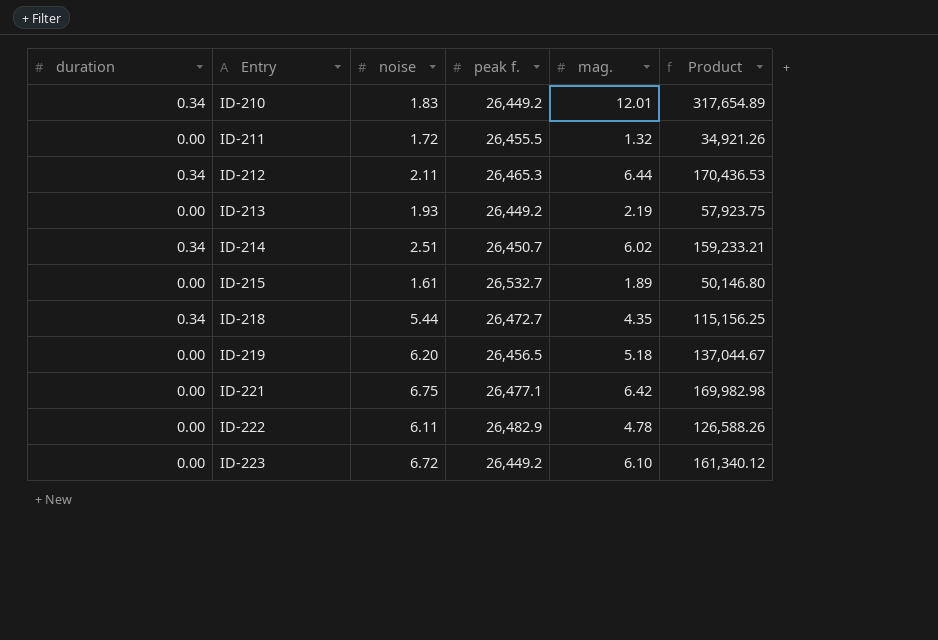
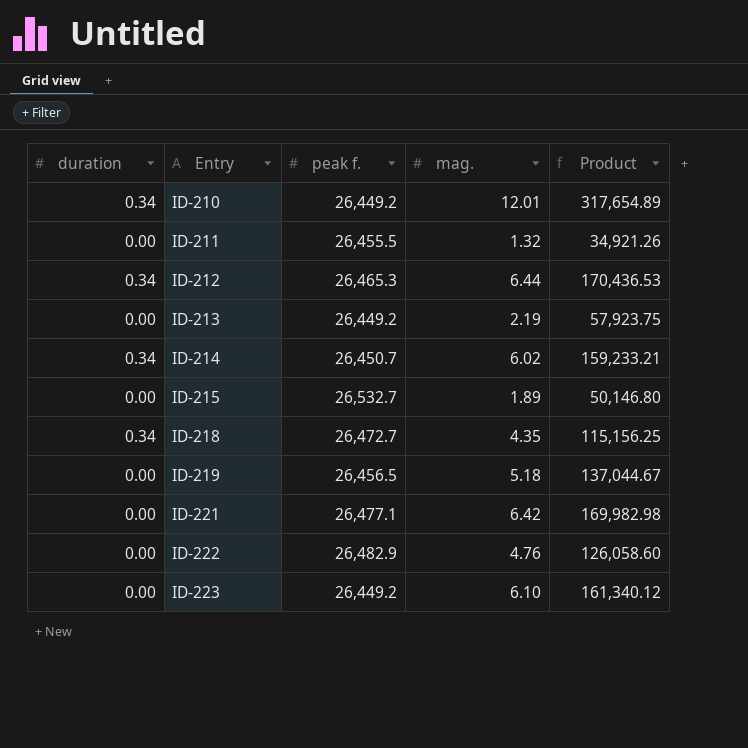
column noise | position: 3 -> none
ID-222 | mag.: 4.78 -> 4.76
ID-222 | Product: 126,588.26 -> 126,058.60

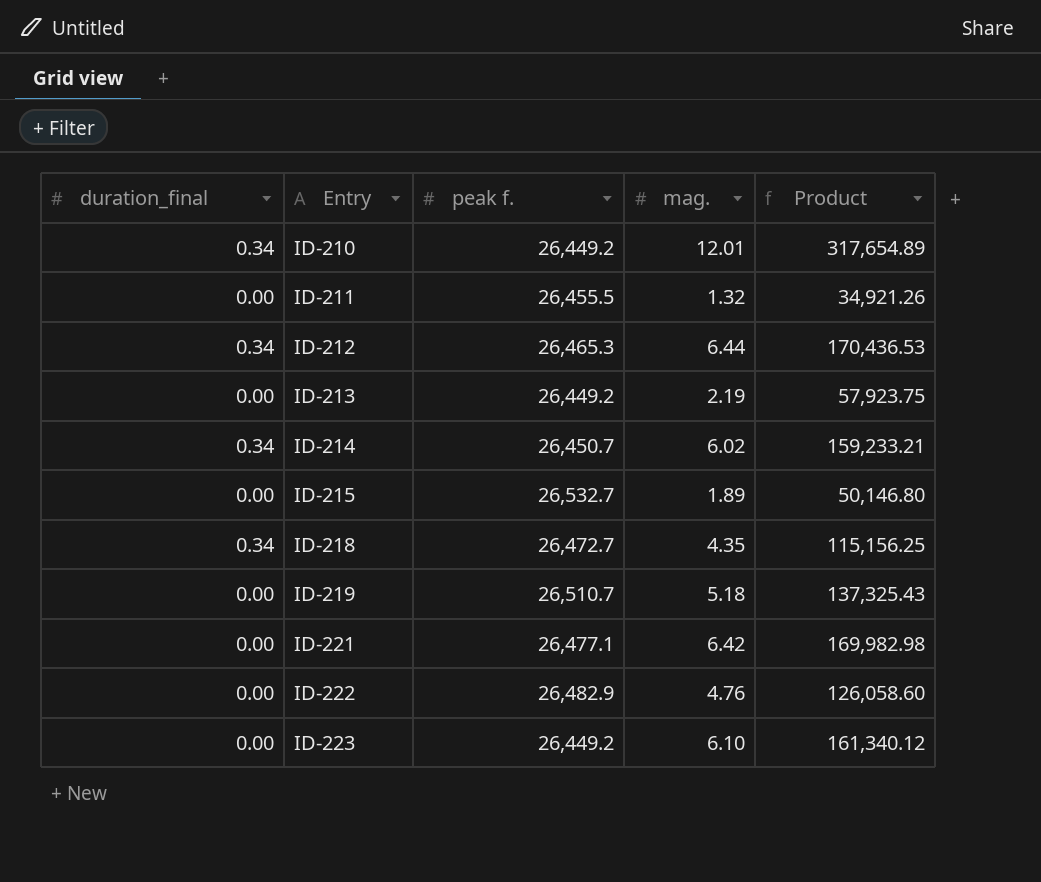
column name: duration -> duration_final
ID-219 | peak f.: 26,456.5 -> 26,510.7
ID-219 | Product: 137,044.67 -> 137,325.43

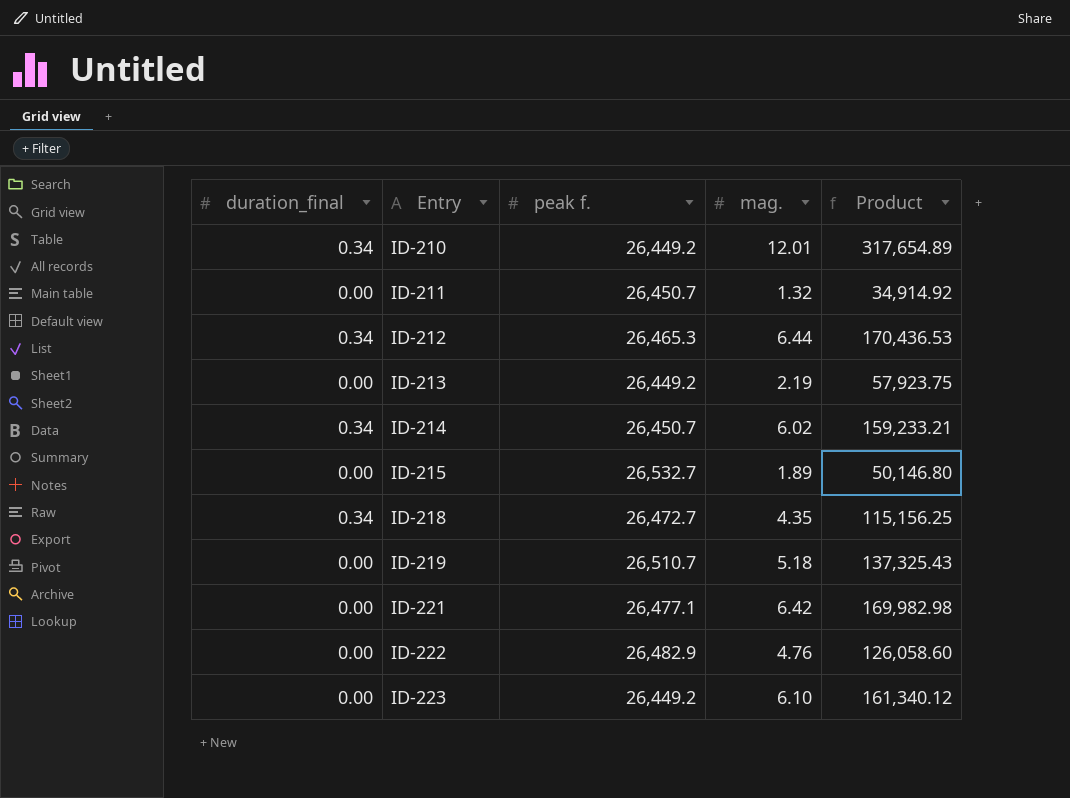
ID-211 | peak f.: 26,455.5 -> 26,450.7
ID-211 | Product: 34,921.26 -> 34,914.92

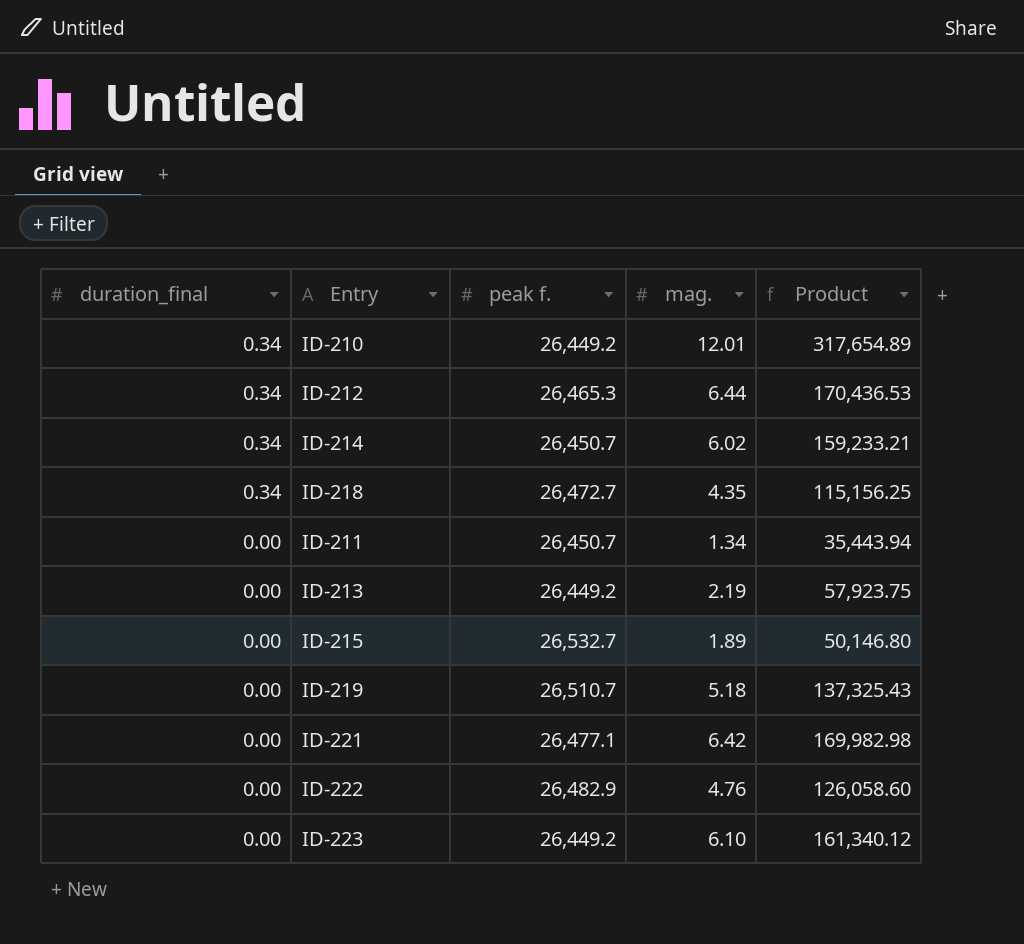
row order: Entry ascending -> duration_final descending
ID-211 | mag.: 1.32 -> 1.34
ID-211 | Product: 34,914.92 -> 35,443.94

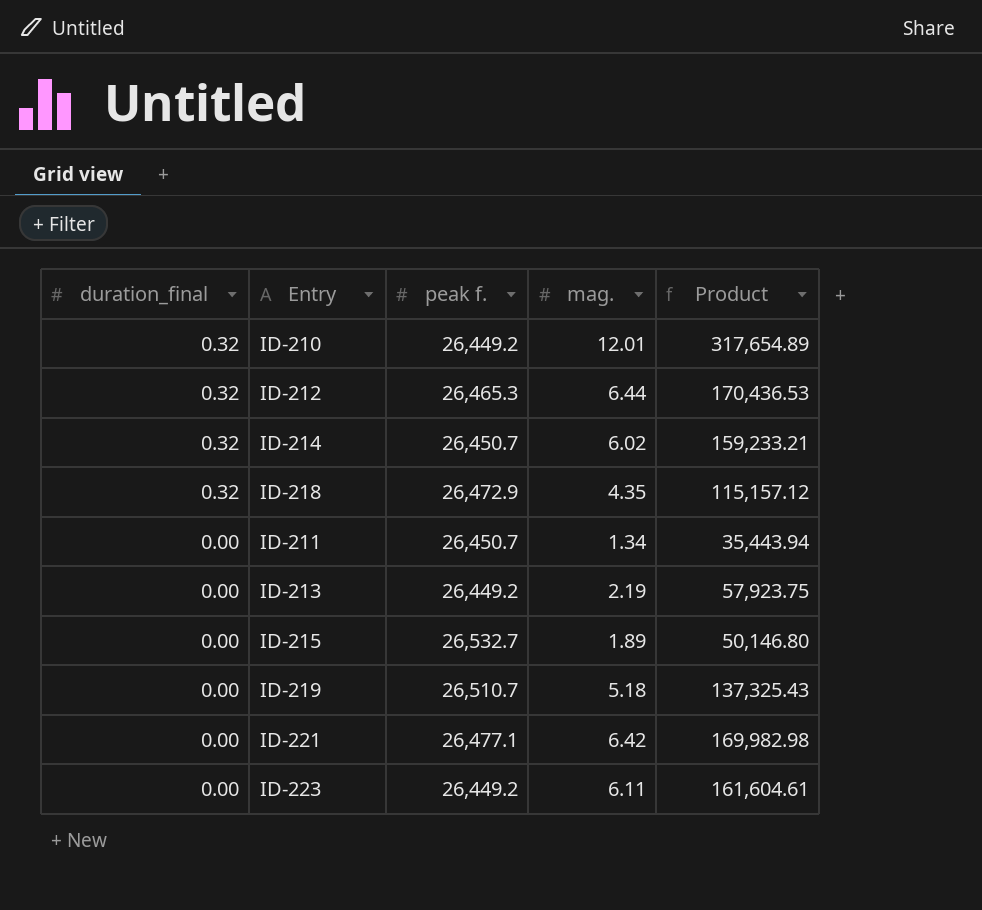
row ID-222: 0.00 | 26,482.9 | 4.76 | 126,058.60 -> none
ID-210 | duration_final: 0.34 -> 0.32
ID-212 | duration_final: 0.34 -> 0.32
ID-214 | duration_final: 0.34 -> 0.32
ID-218 | duration_final: 0.34 -> 0.32
ID-218 | peak f.: 26,472.7 -> 26,472.9
ID-218 | Product: 115,156.25 -> 115,157.12
ID-223 | mag.: 6.10 -> 6.11
ID-223 | Product: 161,340.12 -> 161,604.61

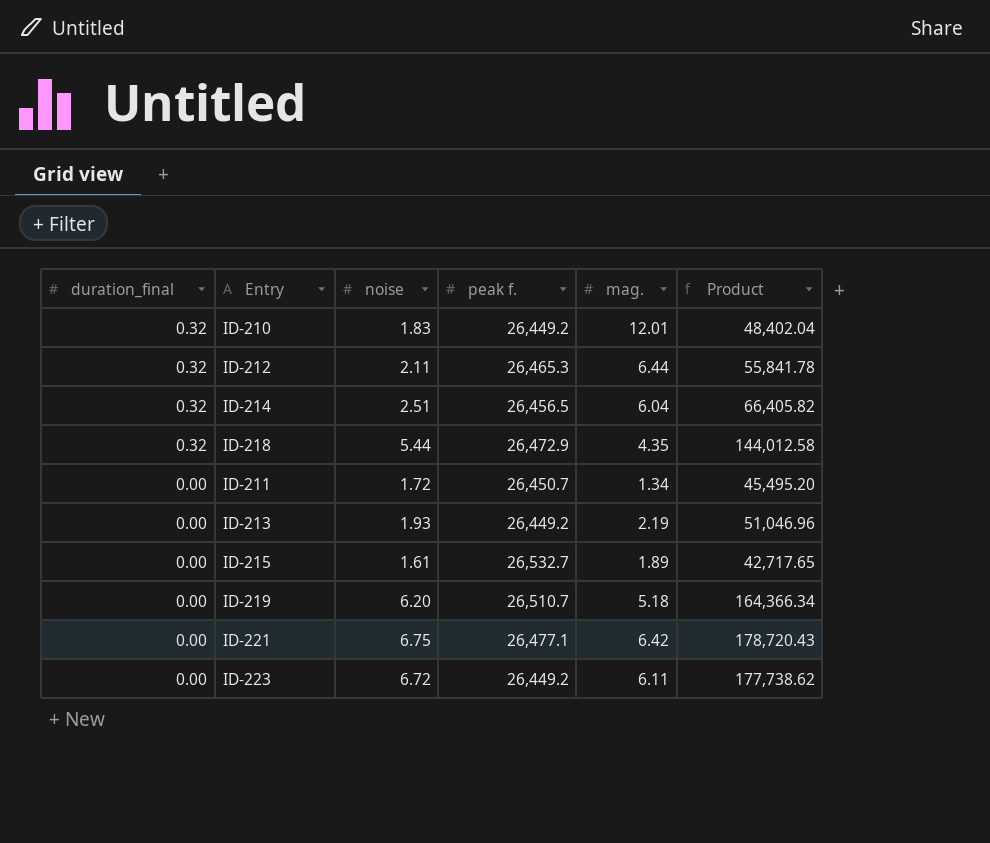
column noise | position: none -> 3
column Product | formula: [peak f.] * [mag.] -> [noise] * [peak f.]
ID-214 | peak f.: 26,450.7 -> 26,456.5
ID-214 | mag.: 6.02 -> 6.04

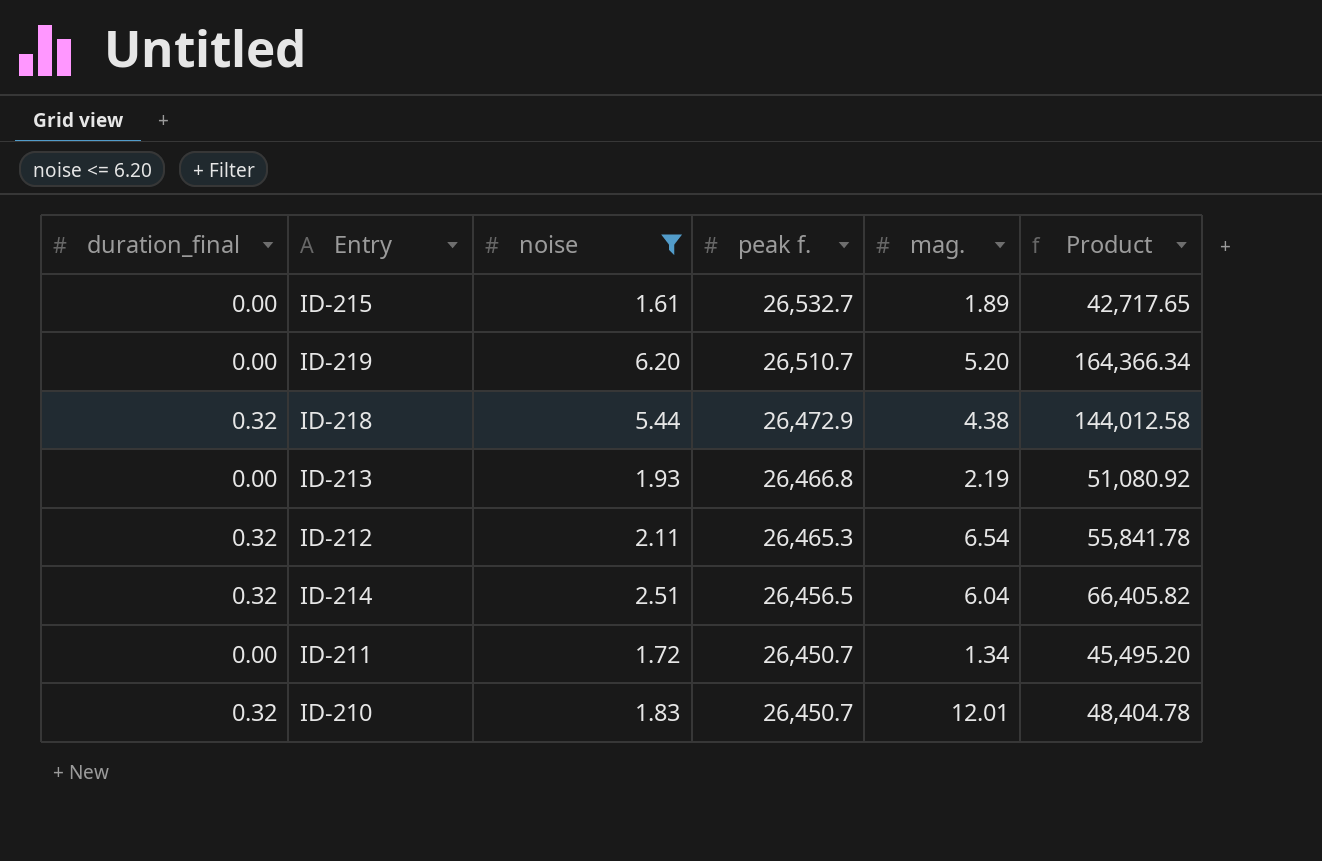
filter: none -> noise <= 6.20
row order: duration_final descending -> peak f. descending
ID-219 | mag.: 5.18 -> 5.20
ID-218 | mag.: 4.35 -> 4.38
ID-213 | peak f.: 26,449.2 -> 26,466.8
ID-213 | Product: 51,046.96 -> 51,080.92
ID-212 | mag.: 6.44 -> 6.54
ID-210 | peak f.: 26,449.2 -> 26,450.7
ID-210 | Product: 48,402.04 -> 48,404.78

